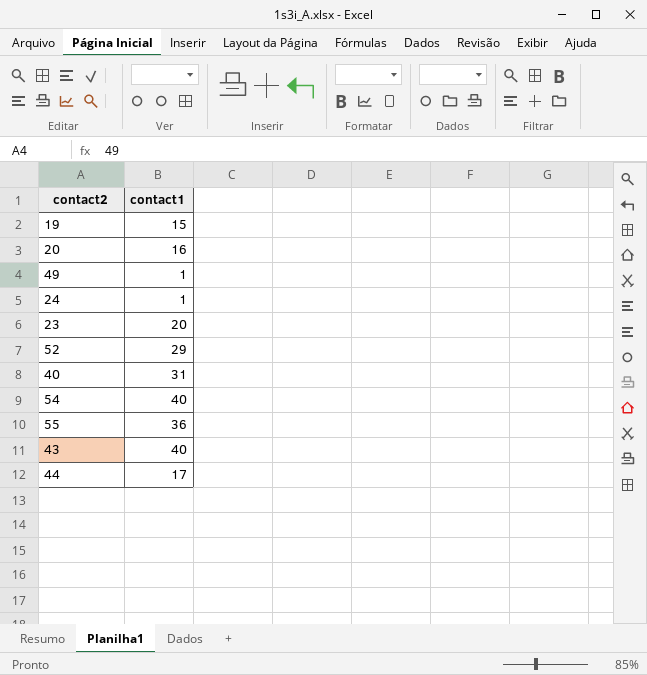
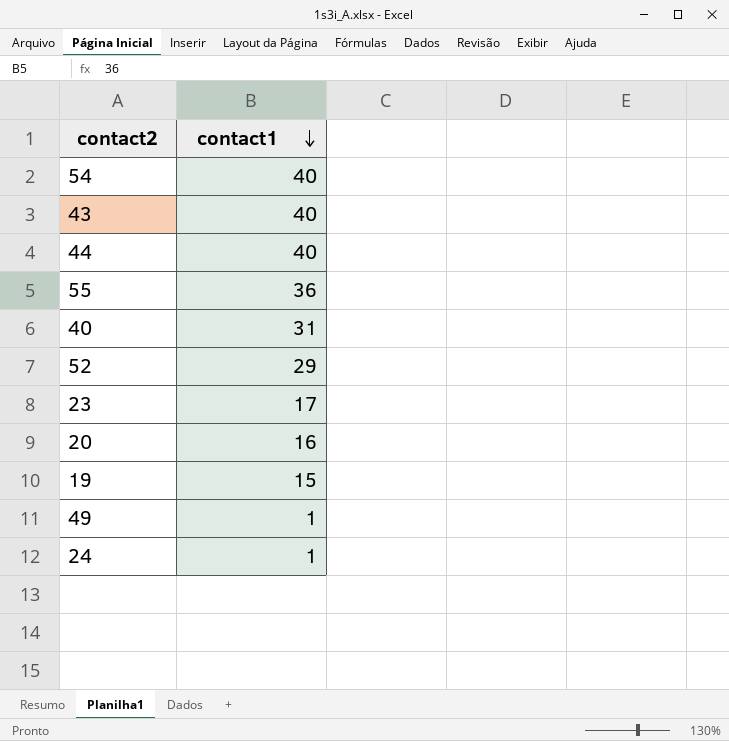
row order: none -> contact1 descending
44 | contact1: 17 -> 40
23 | contact1: 20 -> 17

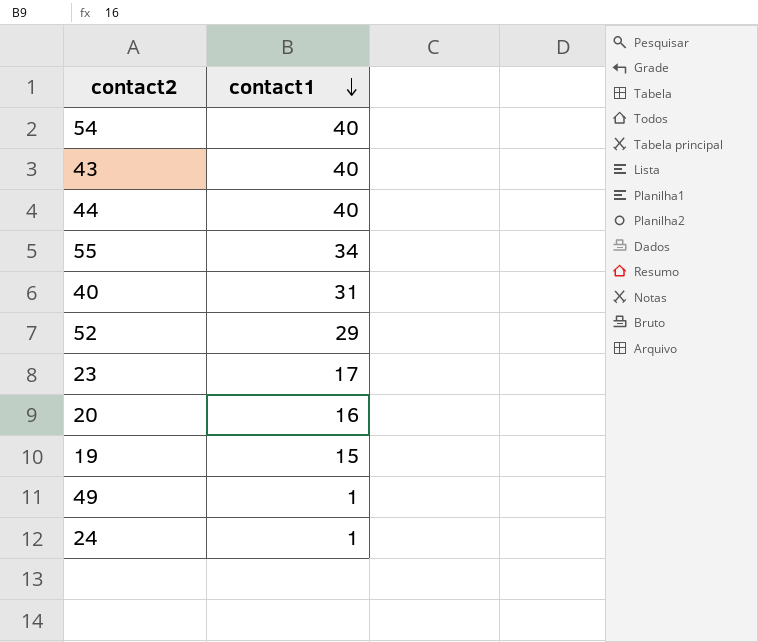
55 | contact1: 36 -> 34

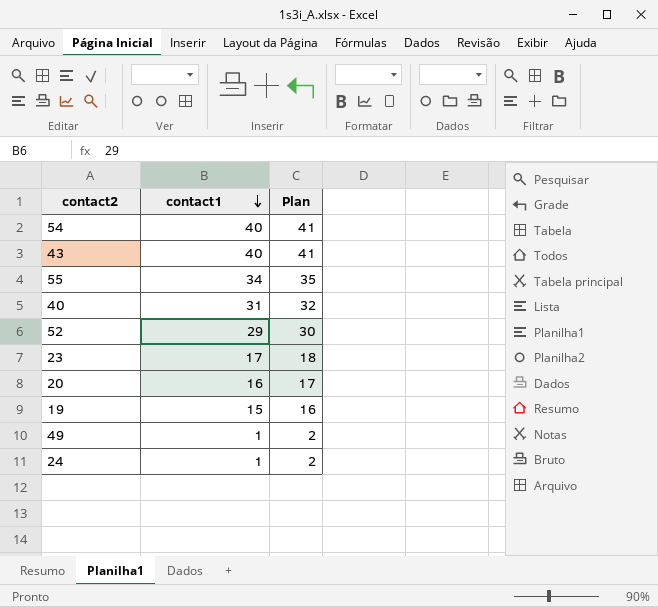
column Plan | formula: none -> [contact1] + 1
row 44: 40 -> none

